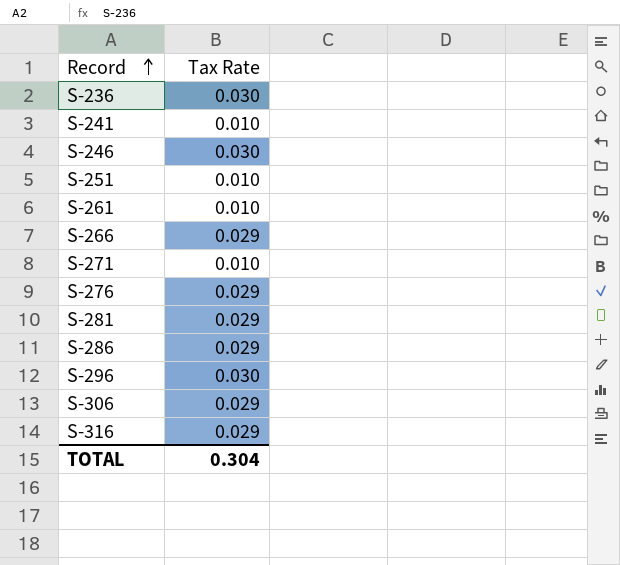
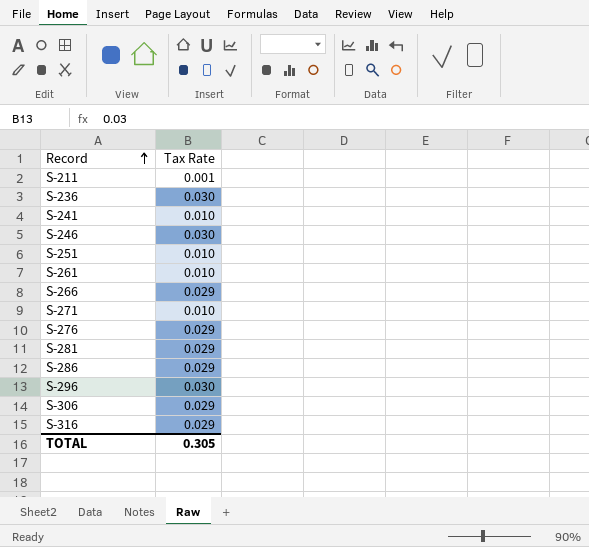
row S-211: none -> 0.001
TOTAL | Tax Rate: 0.304 -> 0.305

